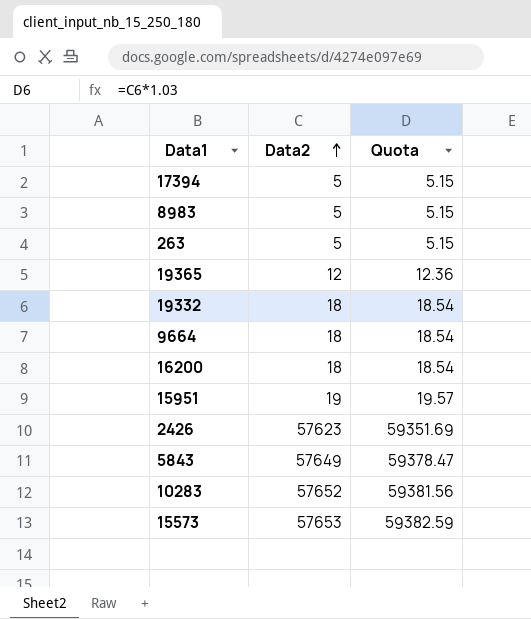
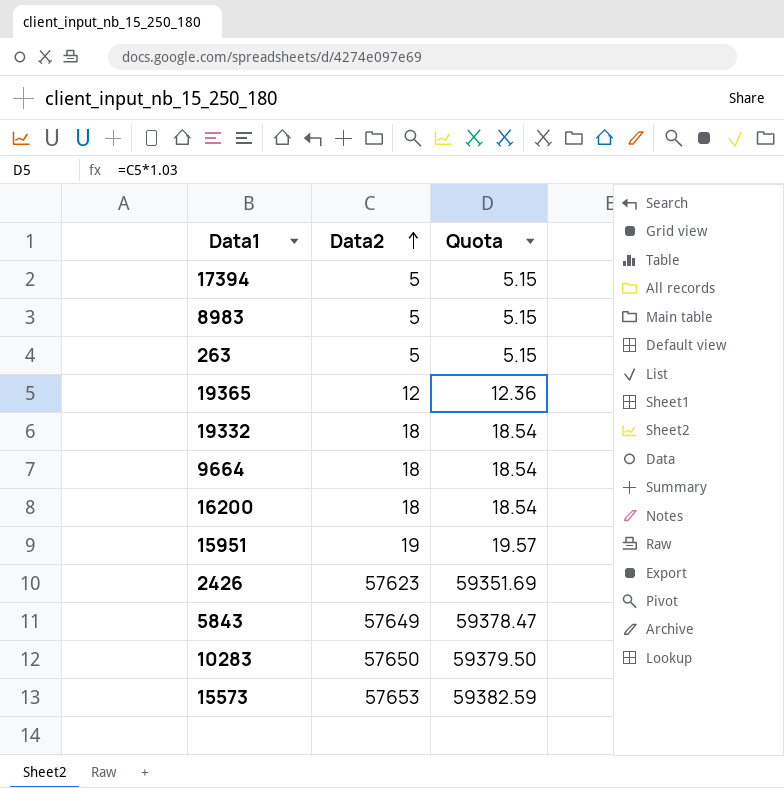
10283 | Data2: 57652 -> 57650
10283 | Quota: 59381.56 -> 59379.50

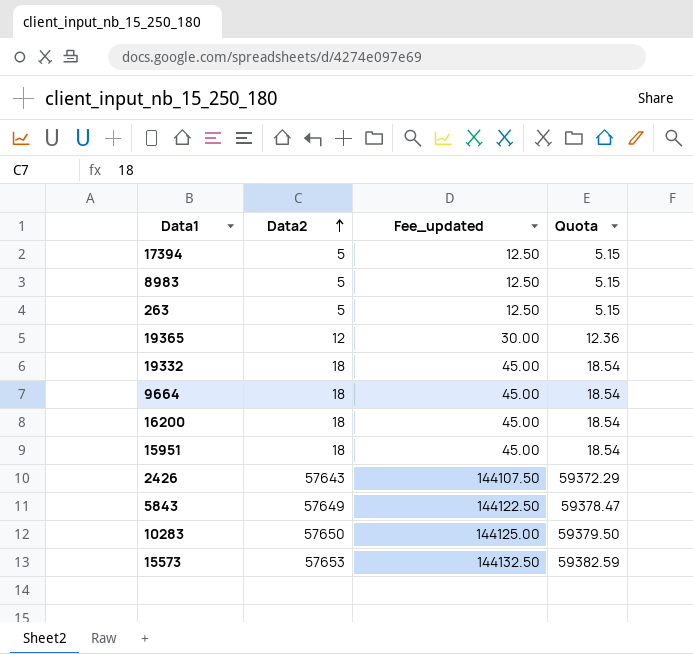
column Fee_updated | formula: none -> [Data2] * 2.5
15951 | Data2: 19 -> 18
15951 | Quota: 19.57 -> 18.54
2426 | Data2: 57623 -> 57643
2426 | Quota: 59351.69 -> 59372.29

